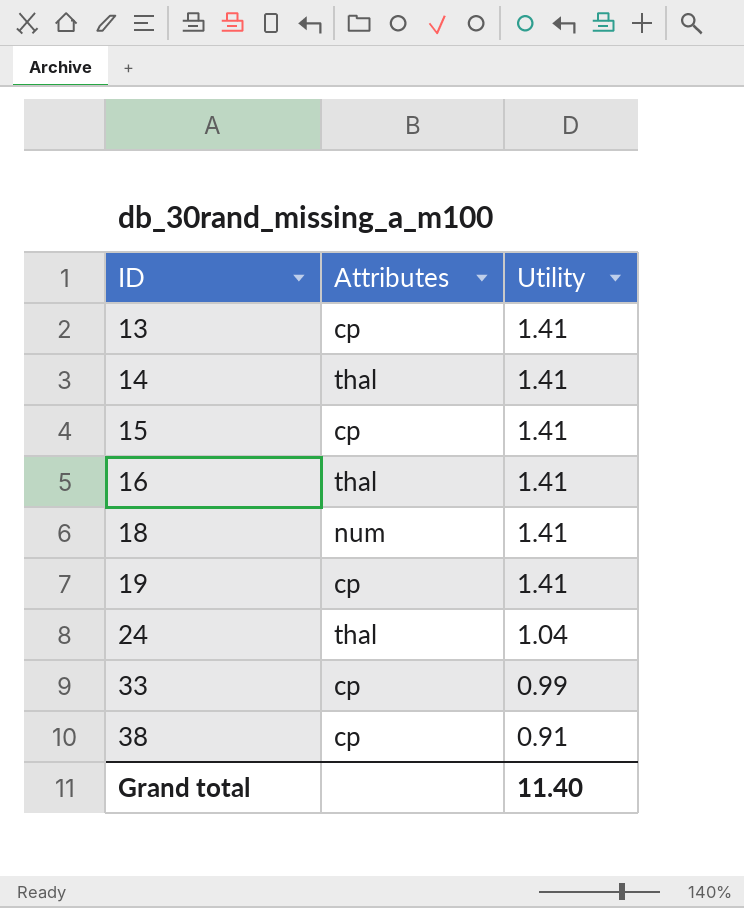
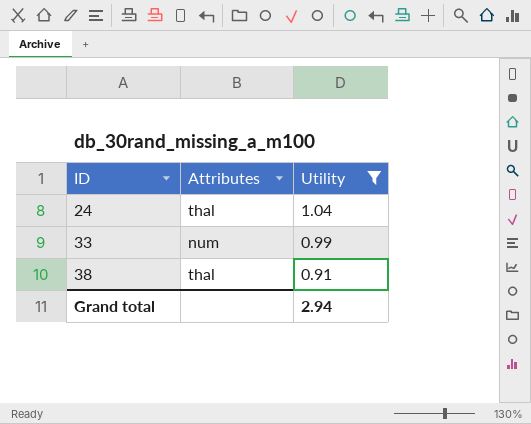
filter: none -> Utility != 1.41
33 | Attributes: cp -> num
38 | Attributes: cp -> thal
Grand total | Utility: 11.40 -> 2.94

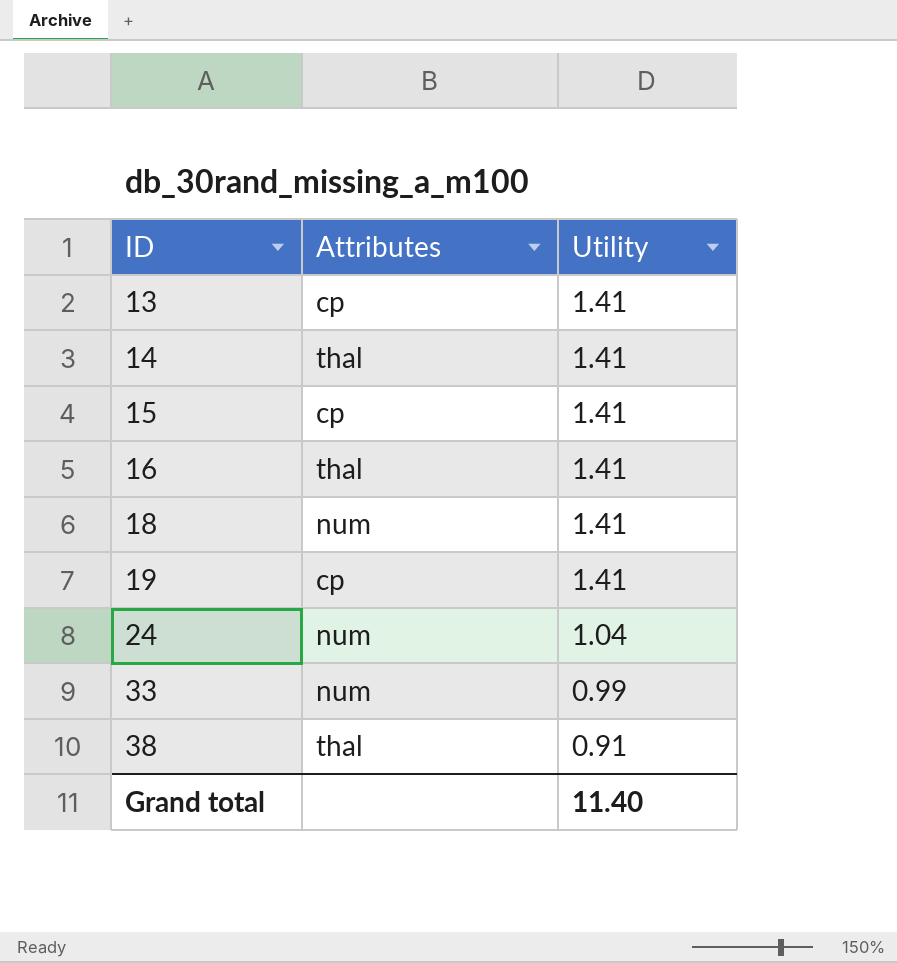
filter: Utility != 1.41 -> none
24 | Attributes: thal -> num
Grand total | Utility: 2.94 -> 11.40

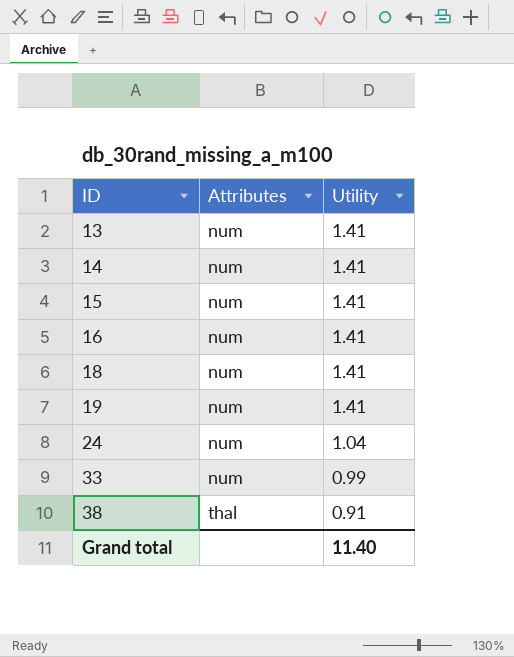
13 | Attributes: cp -> num
14 | Attributes: thal -> num
15 | Attributes: cp -> num
16 | Attributes: thal -> num
19 | Attributes: cp -> num

